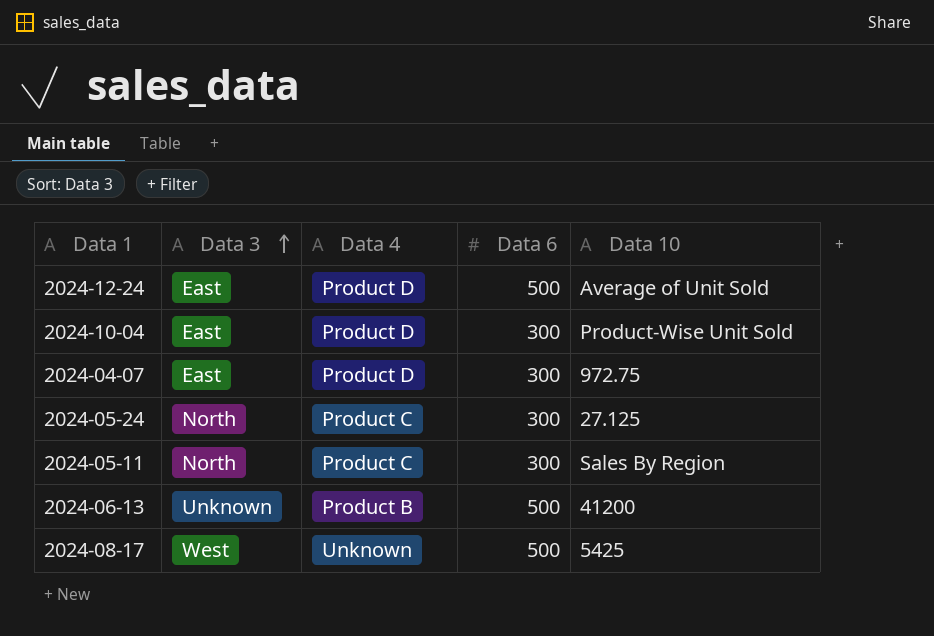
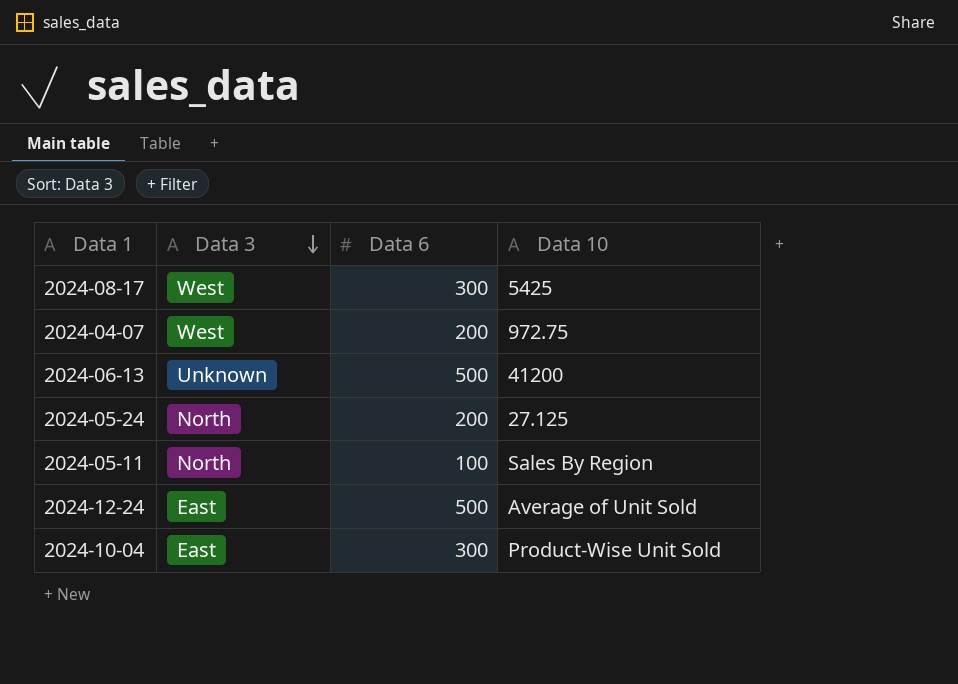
row order: Data 3 ascending -> Data 3 descending
column Data 4 | position: 3 -> none
2024-08-17 | Data 6: 500 -> 300
2024-04-07 | Data 3: East -> West
2024-04-07 | Data 6: 300 -> 200
2024-05-24 | Data 6: 300 -> 200
2024-05-11 | Data 6: 300 -> 100

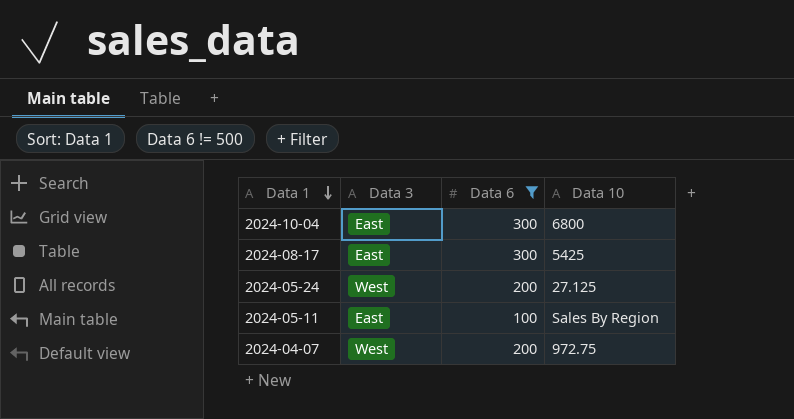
filter: none -> Data 6 != 500
row order: Data 3 descending -> Data 1 descending
2024-10-04 | Data 10: Product-Wise Unit Sold -> 6800
2024-08-17 | Data 3: West -> East
2024-05-24 | Data 3: North -> West
2024-05-11 | Data 3: North -> East

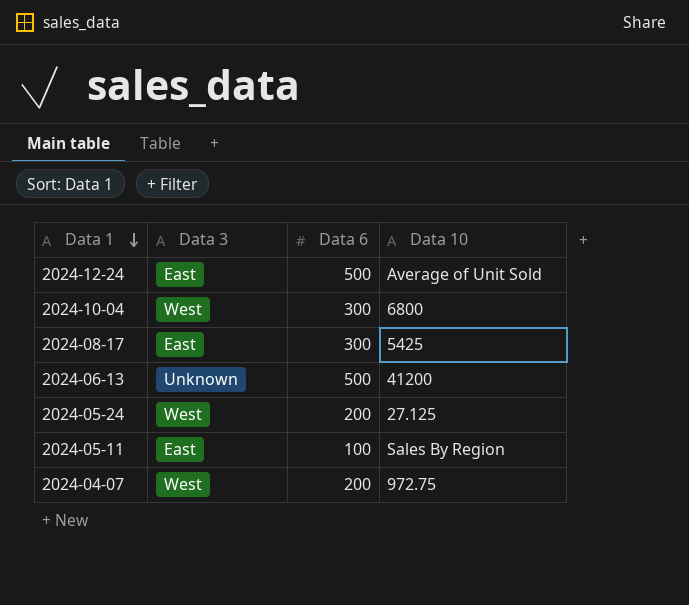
filter: Data 6 != 500 -> none
2024-10-04 | Data 3: East -> West

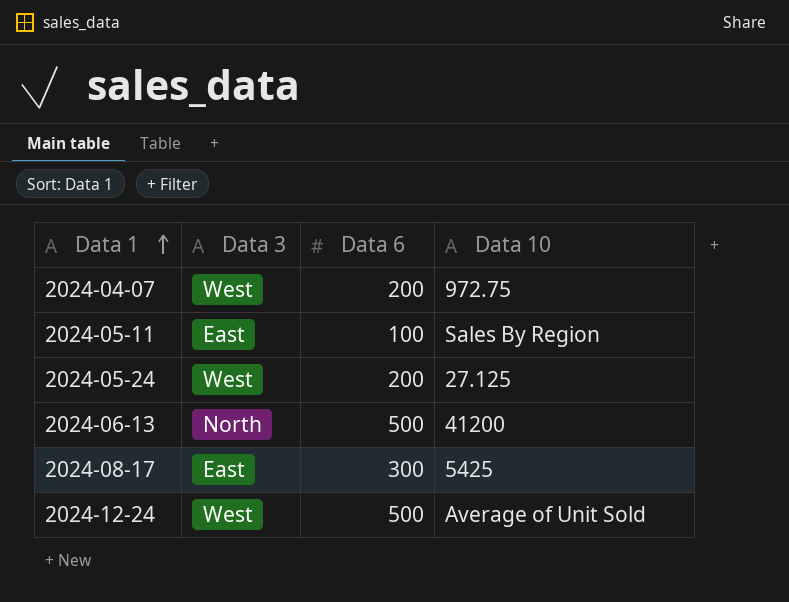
row order: Data 1 descending -> Data 1 ascending
row 2024-10-04: West | 300 | 6800 -> none
2024-06-13 | Data 3: Unknown -> North
2024-12-24 | Data 3: East -> West

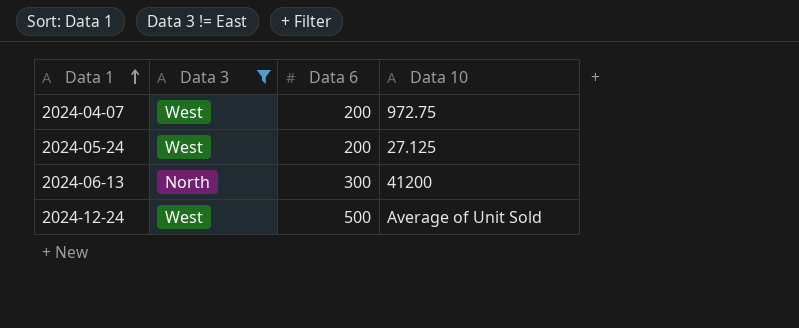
filter: none -> Data 3 != East
2024-06-13 | Data 6: 500 -> 300

